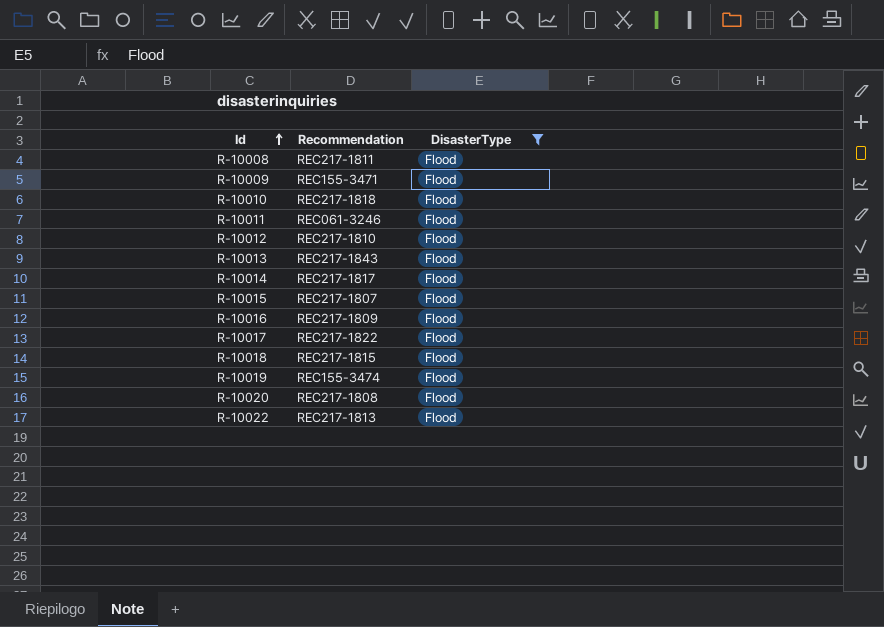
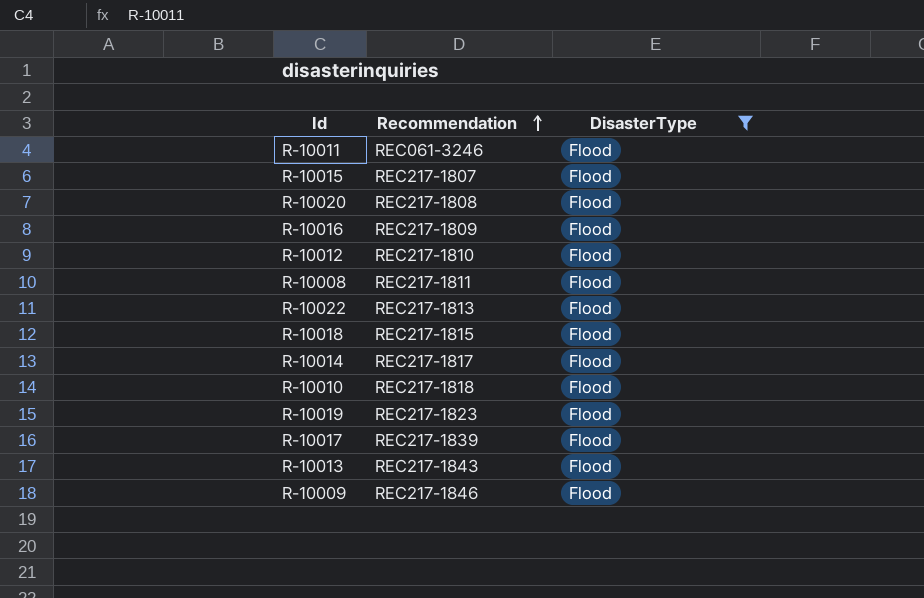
row order: Id ascending -> Recommendation ascending
R-10019 | Recommendation: REC155-3474 -> REC217-1823
R-10017 | Recommendation: REC217-1822 -> REC217-1839
R-10009 | Recommendation: REC155-3471 -> REC217-1846

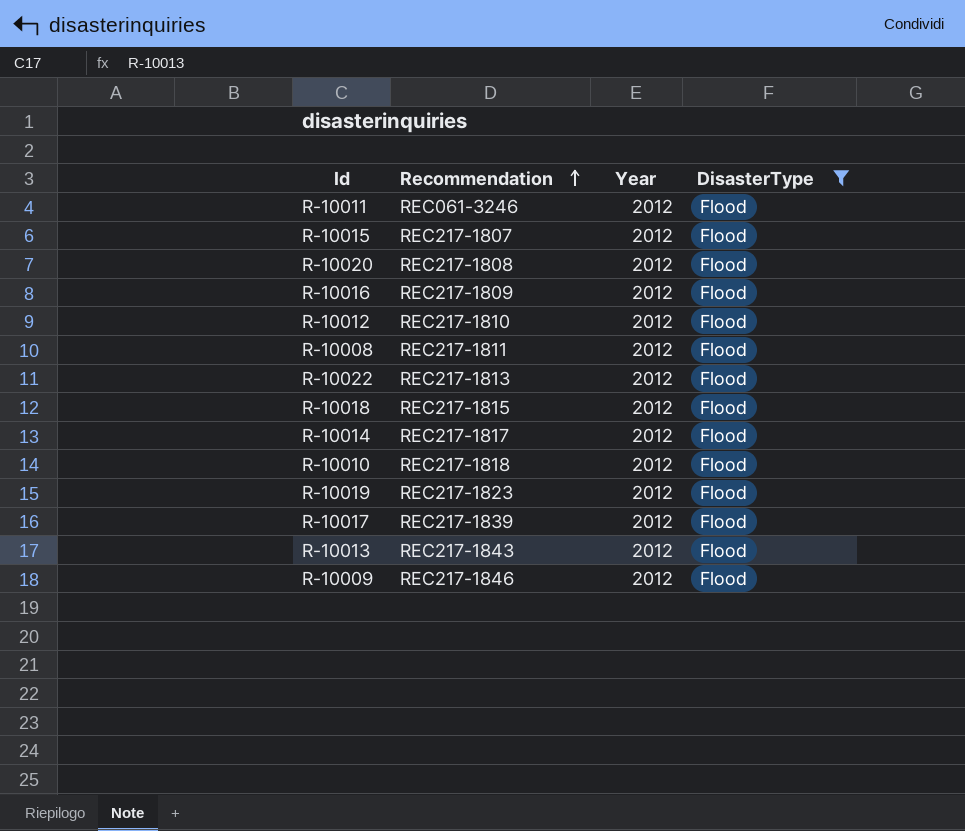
column Year | position: none -> 3

